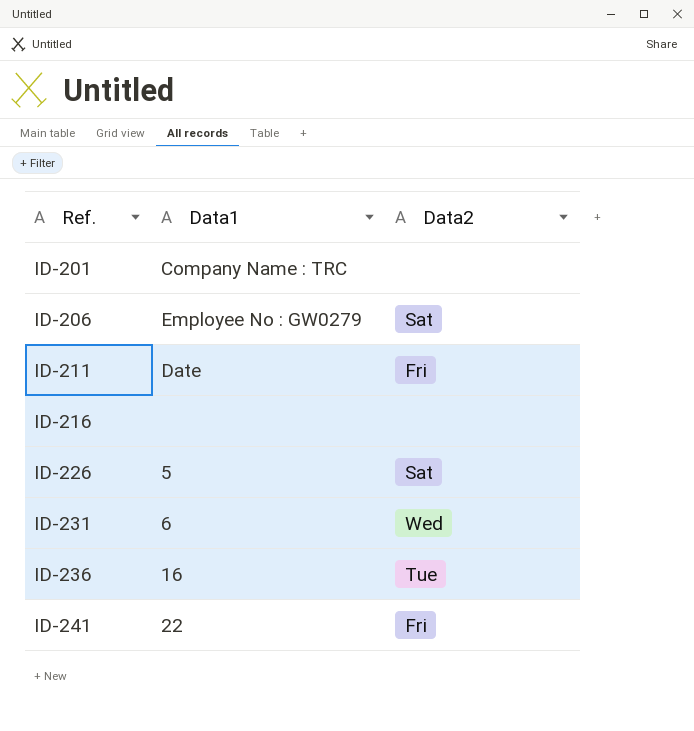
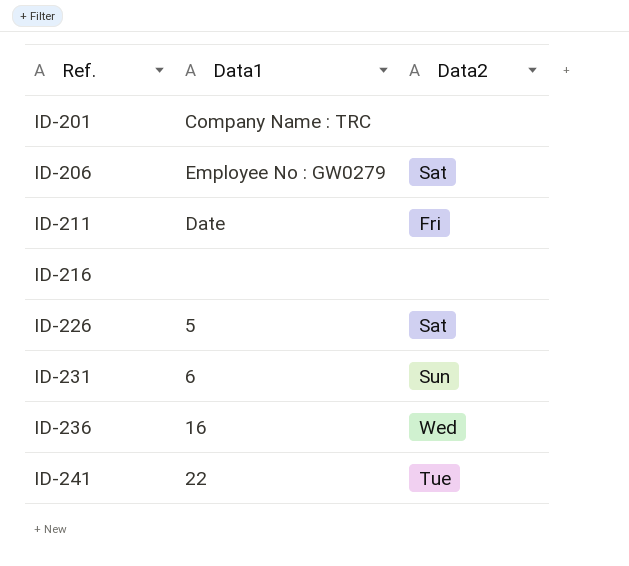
ID-231 | Data2: Wed -> Sun
ID-236 | Data2: Tue -> Wed
ID-241 | Data2: Fri -> Tue

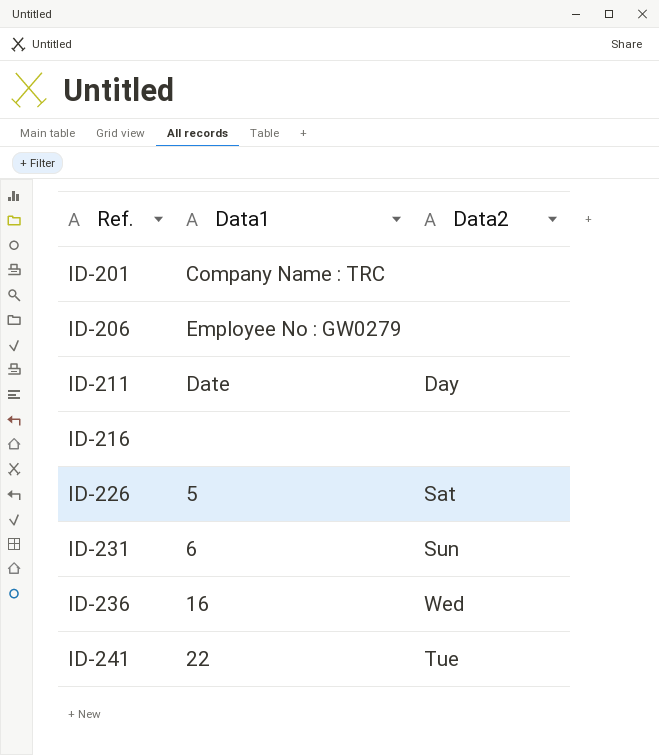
ID-206 | Data2: Sat -> none
ID-211 | Data2: Fri -> Day

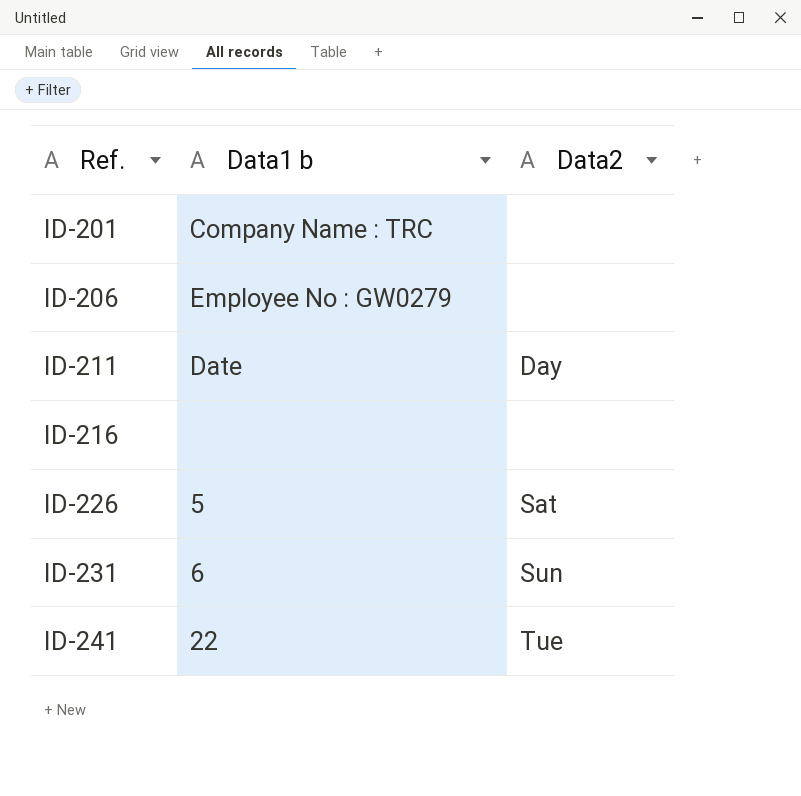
column name: Data1 -> Data1 b
row ID-236: 16 | Wed -> none

